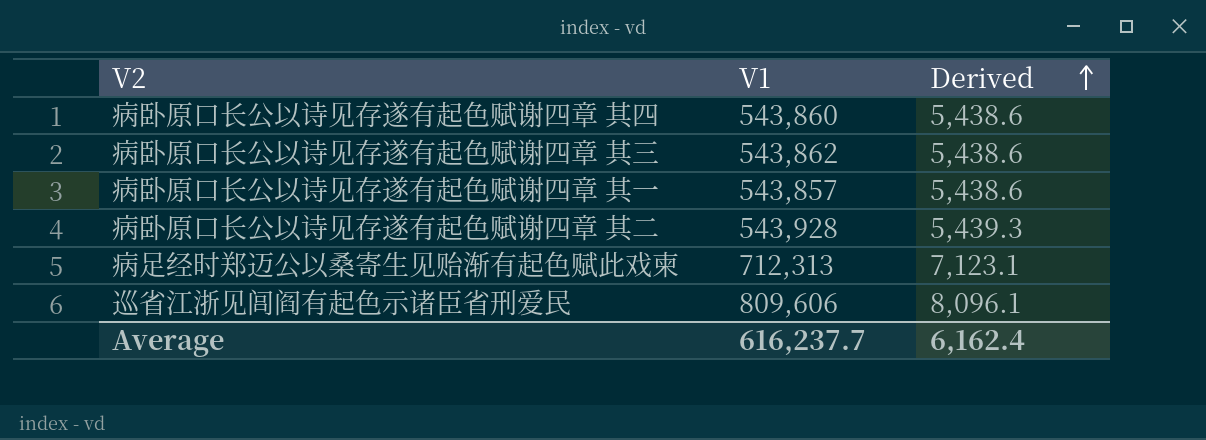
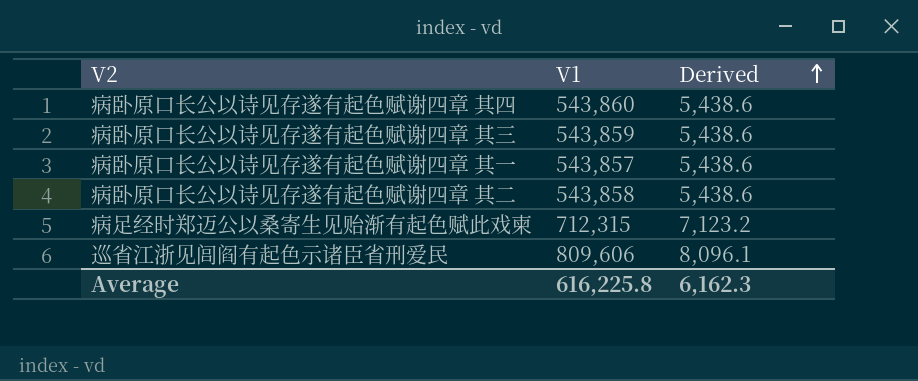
病卧原口长公以诗见存遂有起色赋谢四章 其三 | V1: 543,862 -> 543,859
病卧原口长公以诗见存遂有起色赋谢四章 其二 | V1: 543,928 -> 543,858
病卧原口长公以诗见存遂有起色赋谢四章 其二 | Derived: 5,439.3 -> 5,438.6
病足经时郑迈公以桑寄生见贻渐有起色赋此戏柬 | V1: 712,313 -> 712,315
病足经时郑迈公以桑寄生见贻渐有起色赋此戏柬 | Derived: 7,123.1 -> 7,123.2
Average | V1: 616,237.7 -> 616,225.8
Average | Derived: 6,162.4 -> 6,162.3

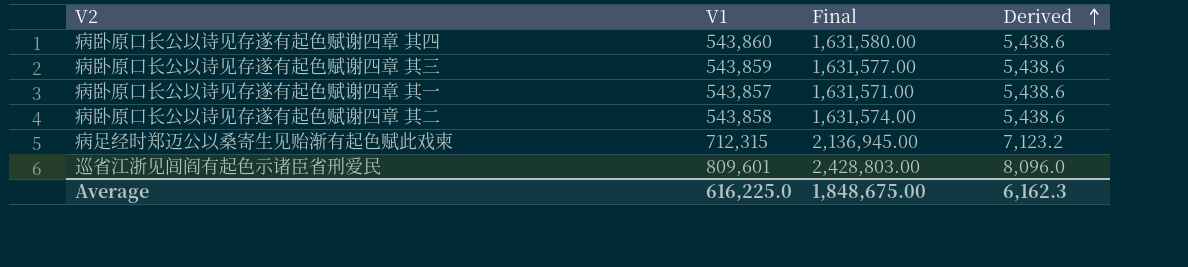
column Final | formula: none -> [V1] * 3
巡省江浙见闾阎有起色示诸臣省刑爱民 | V1: 809,606 -> 809,601
巡省江浙见闾阎有起色示诸臣省刑爱民 | Derived: 8,096.1 -> 8,096.0
Average | V1: 616,225.8 -> 616,225.0

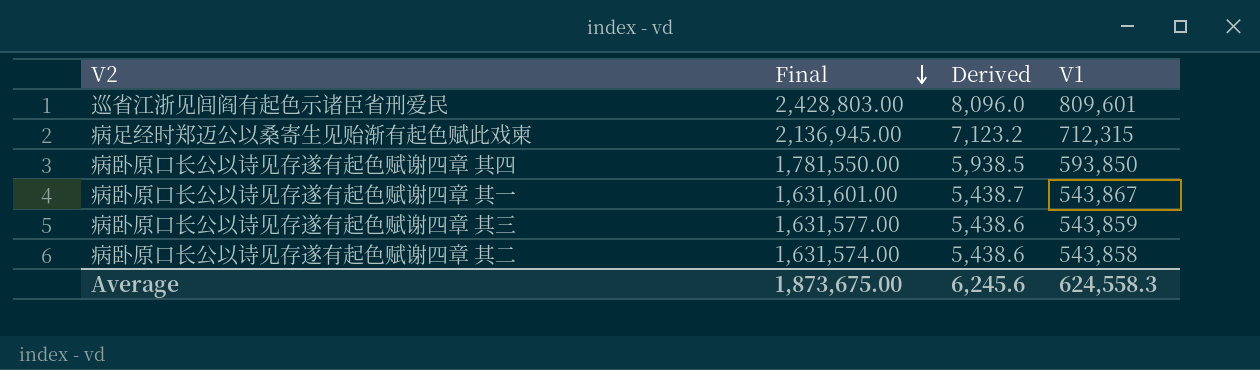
row order: Derived ascending -> Final descending
column V1 | position: 2 -> 4
病卧原口长公以诗见存遂有起色赋谢四章 其四 | Final: 1,631,580.00 -> 1,781,550.00
病卧原口长公以诗见存遂有起色赋谢四章 其四 | Derived: 5,438.6 -> 5,938.5
病卧原口长公以诗见存遂有起色赋谢四章 其四 | V1: 543,860 -> 593,850
病卧原口长公以诗见存遂有起色赋谢四章 其一 | Final: 1,631,571.00 -> 1,631,601.00
病卧原口长公以诗见存遂有起色赋谢四章 其一 | Derived: 5,438.6 -> 5,438.7
病卧原口长公以诗见存遂有起色赋谢四章 其一 | V1: 543,857 -> 543,867
Average | Final: 1,848,675.00 -> 1,873,675.00
Average | Derived: 6,162.3 -> 6,245.6
Average | V1: 616,225.0 -> 624,558.3

